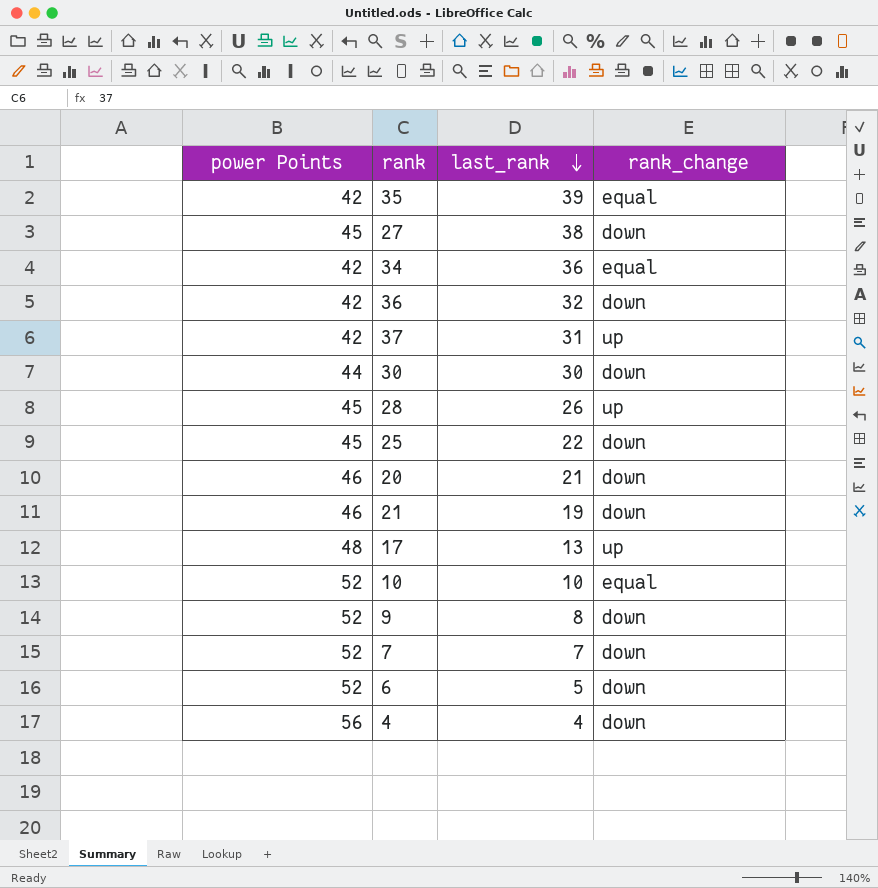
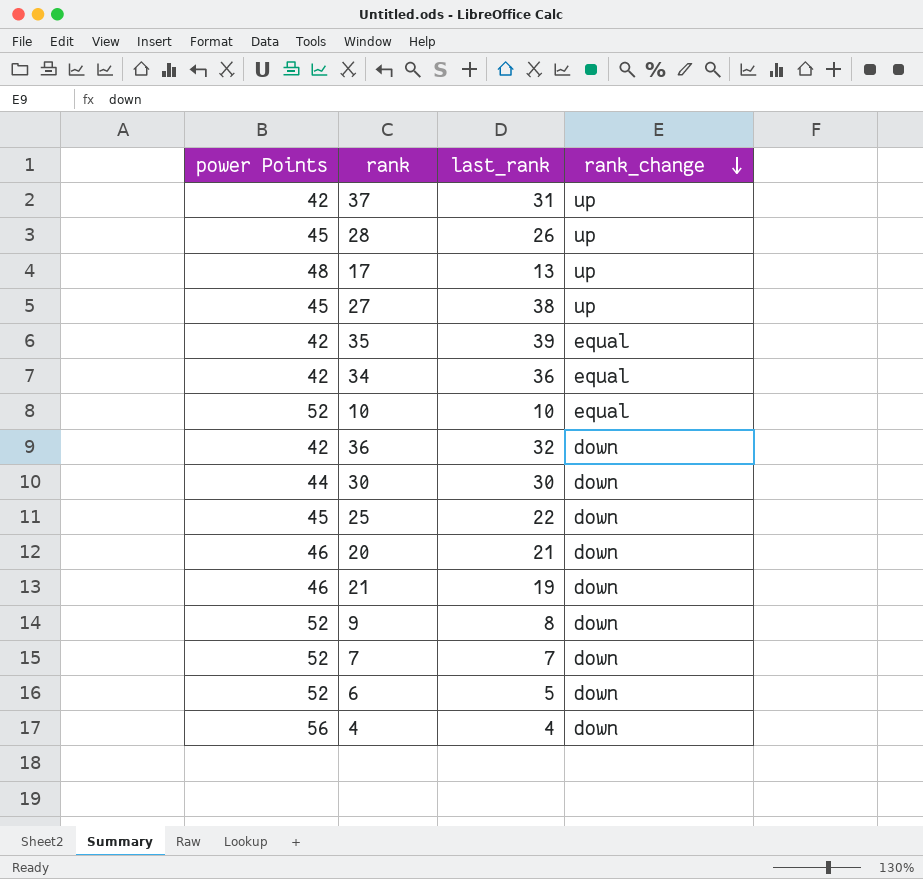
row order: last_rank descending -> rank_change descending
27 | rank_change: down -> up

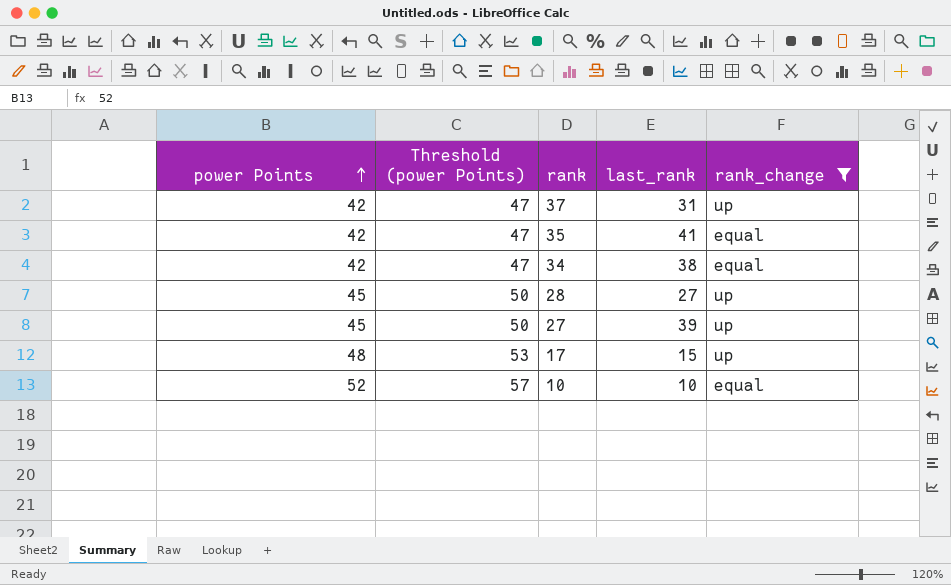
filter: none -> rank_change != down
row order: rank_change descending -> power Points ascending
column Threshold (power Points) | formula: none -> [power Points] + 5
35 | last_rank: 39 -> 41
34 | last_rank: 36 -> 38
28 | last_rank: 26 -> 27
27 | last_rank: 38 -> 39
17 | last_rank: 13 -> 15

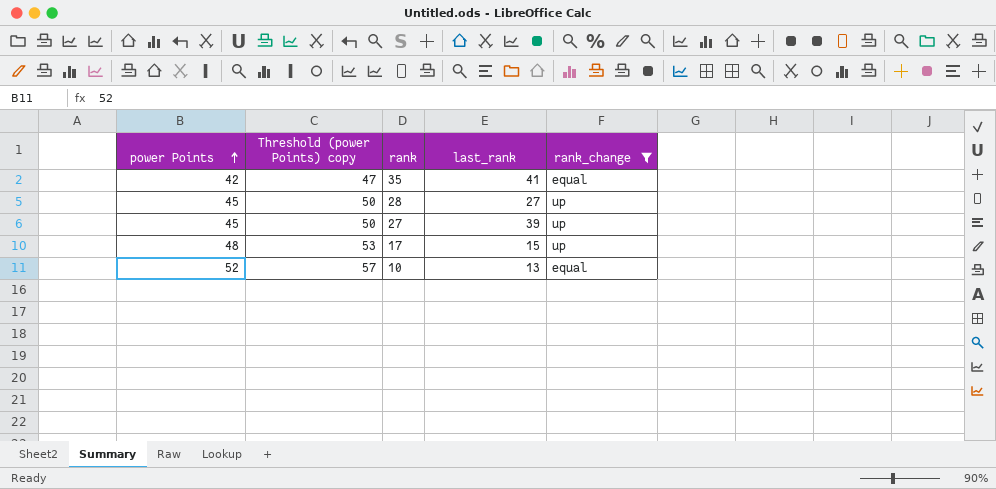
column name: Threshold (power Points) -> Threshold (power Points) copy
row 37: 42 | 47 | 31 | up -> none
row 34: 42 | 47 | 38 | equal -> none
10 | last_rank: 10 -> 13

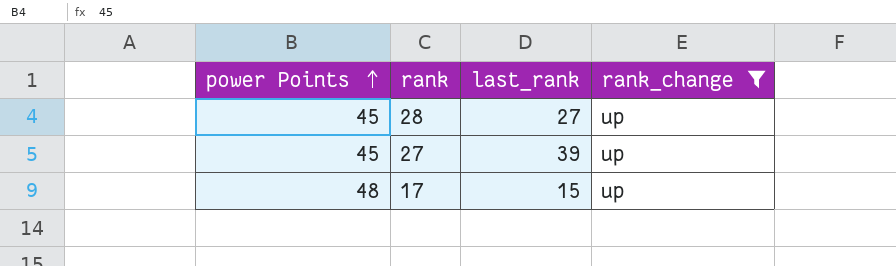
column Threshold (power Points) copy | formula: [power Points] + 5 -> none
row 35: 42 | 47 | 41 | equal -> none
row 10: 52 | 57 | 13 | equal -> none

